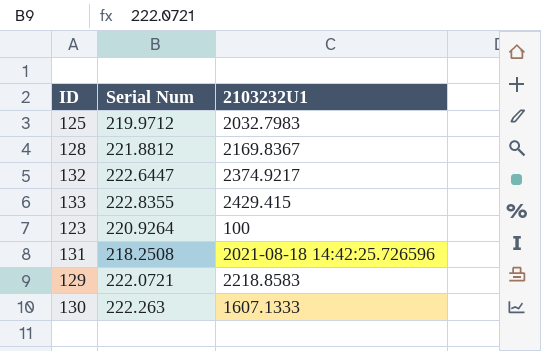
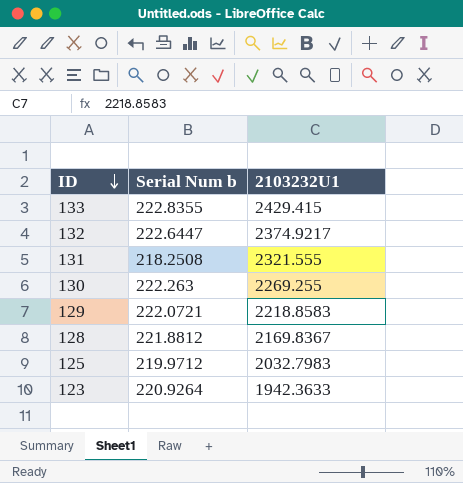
row order: none -> ID descending
column name: Serial Num -> Serial Num b
131 | 2103232U1: 2021-08-18 14:42:25.726596 -> 2321.555
130 | 2103232U1: 1607.1333 -> 2269.255
123 | 2103232U1: 100 -> 1942.3633

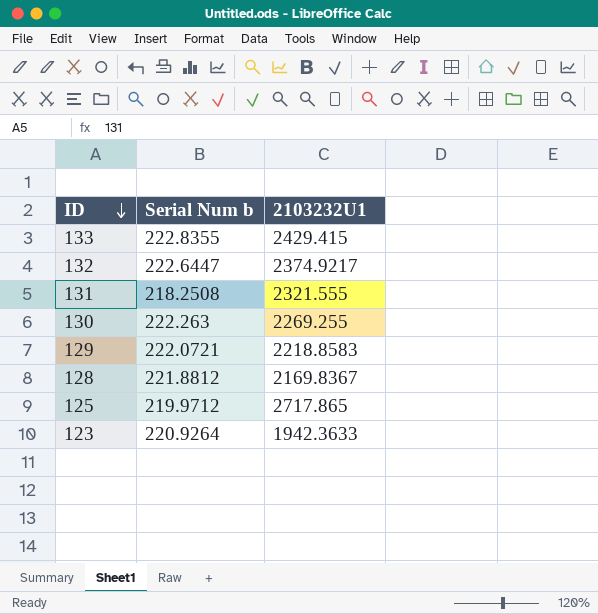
125 | 2103232U1: 2032.7983 -> 2717.865

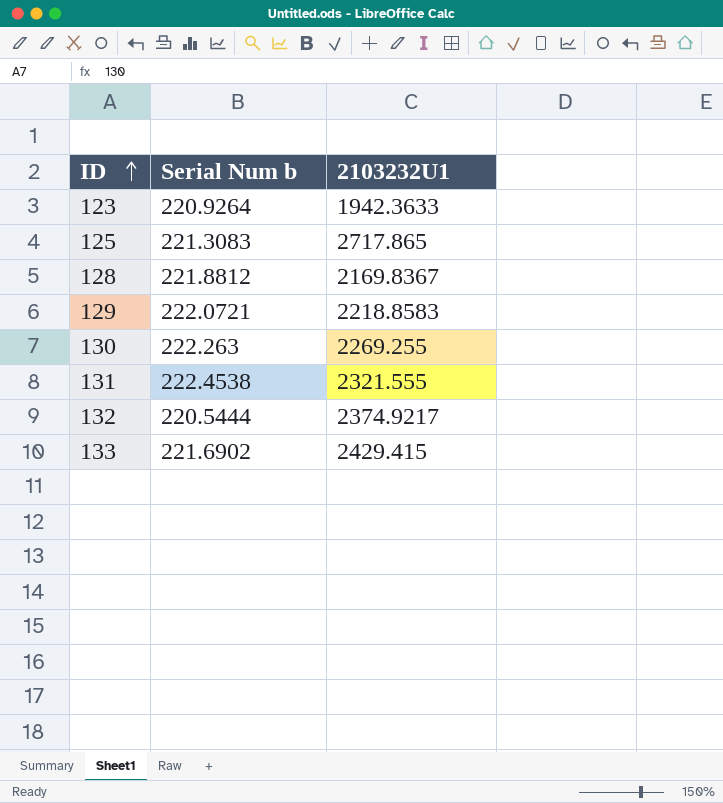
row order: ID descending -> ID ascending
125 | Serial Num b: 219.9712 -> 221.3083
131 | Serial Num b: 218.2508 -> 222.4538
132 | Serial Num b: 222.6447 -> 220.5444
133 | Serial Num b: 222.8355 -> 221.6902

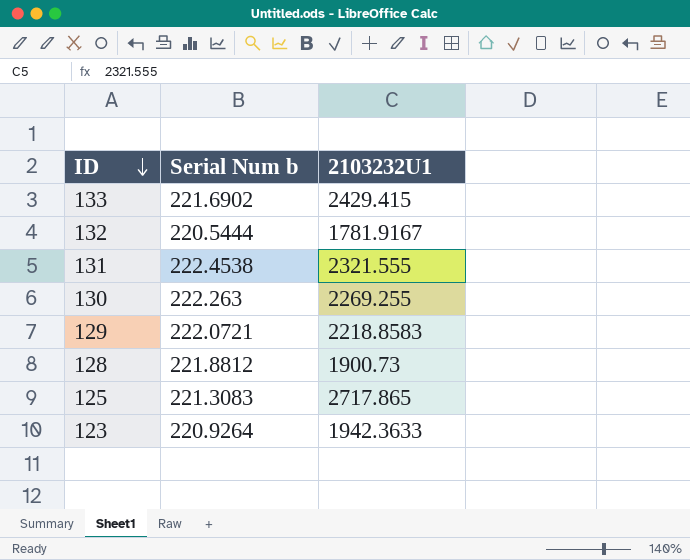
row order: ID ascending -> ID descending
132 | 2103232U1: 2374.9217 -> 1781.9167
128 | 2103232U1: 2169.8367 -> 1900.73

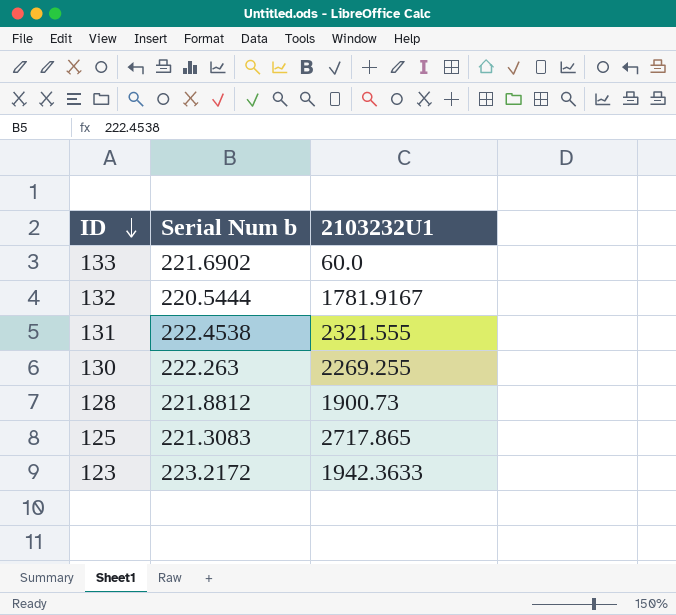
row 129: 222.0721 | 2218.8583 -> none
133 | 2103232U1: 2429.415 -> 60.0
123 | Serial Num b: 220.9264 -> 223.2172

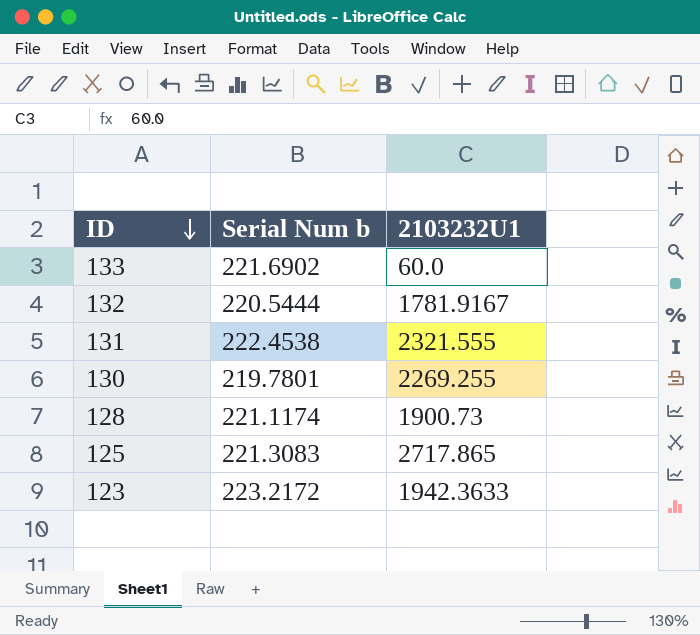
130 | Serial Num b: 222.263 -> 219.7801
128 | Serial Num b: 221.8812 -> 221.1174

